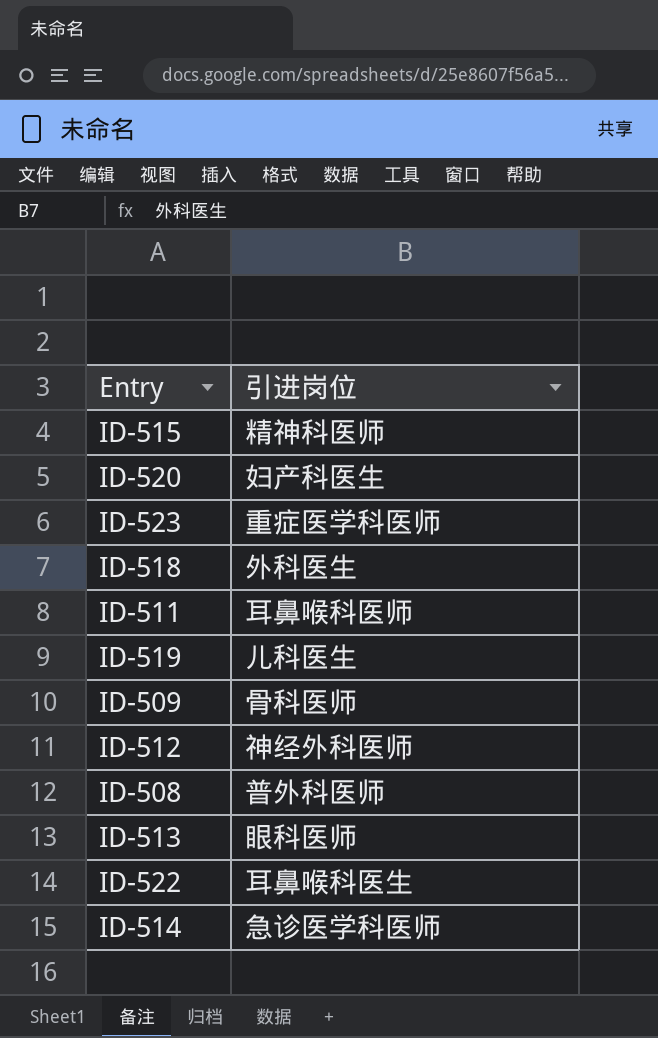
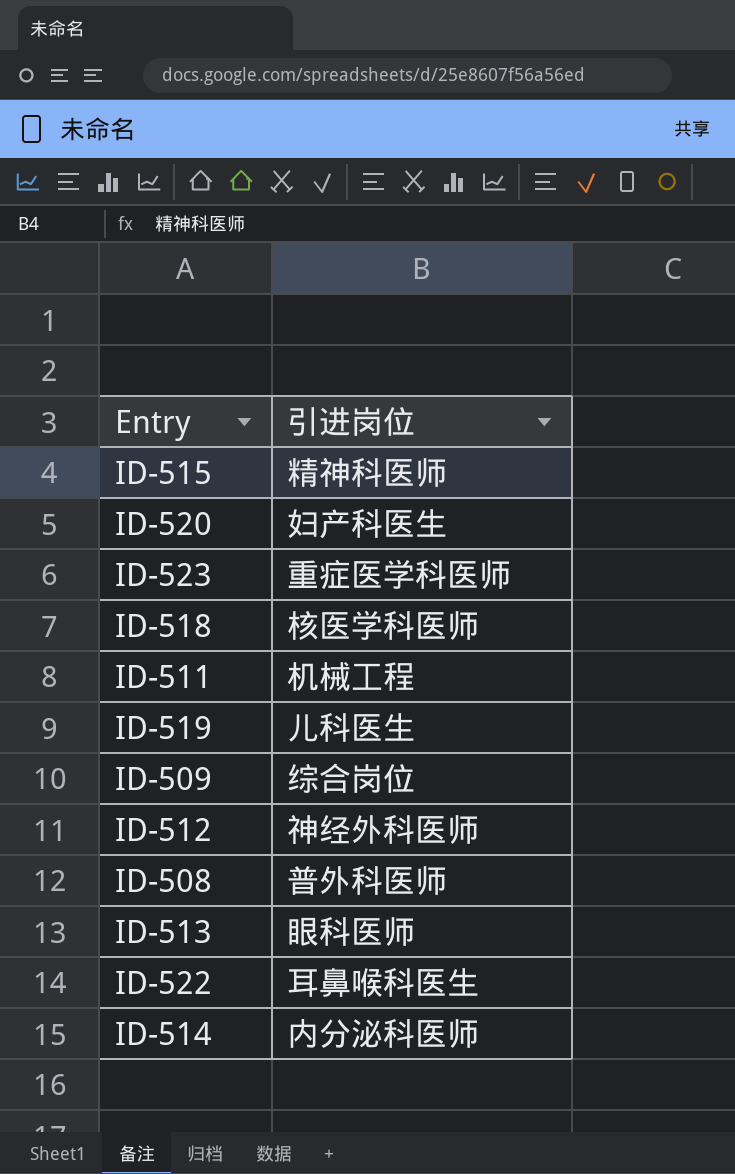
ID-518 | 引进岗位: 外科医生 -> 核医学科医师
ID-511 | 引进岗位: 耳鼻喉科医师 -> 机械工程
ID-509 | 引进岗位: 骨科医师 -> 综合岗位
ID-514 | 引进岗位: 急诊医学科医师 -> 内分泌科医师

